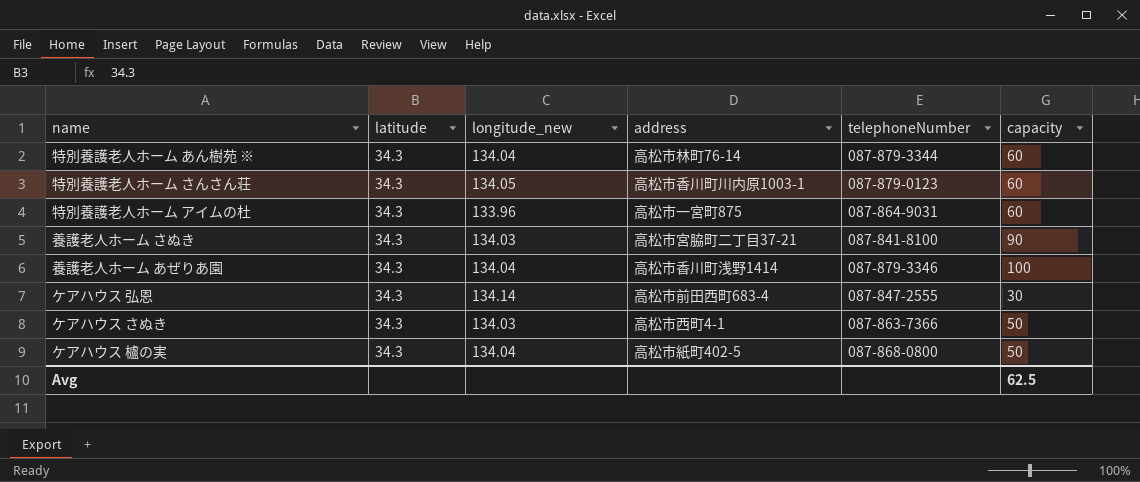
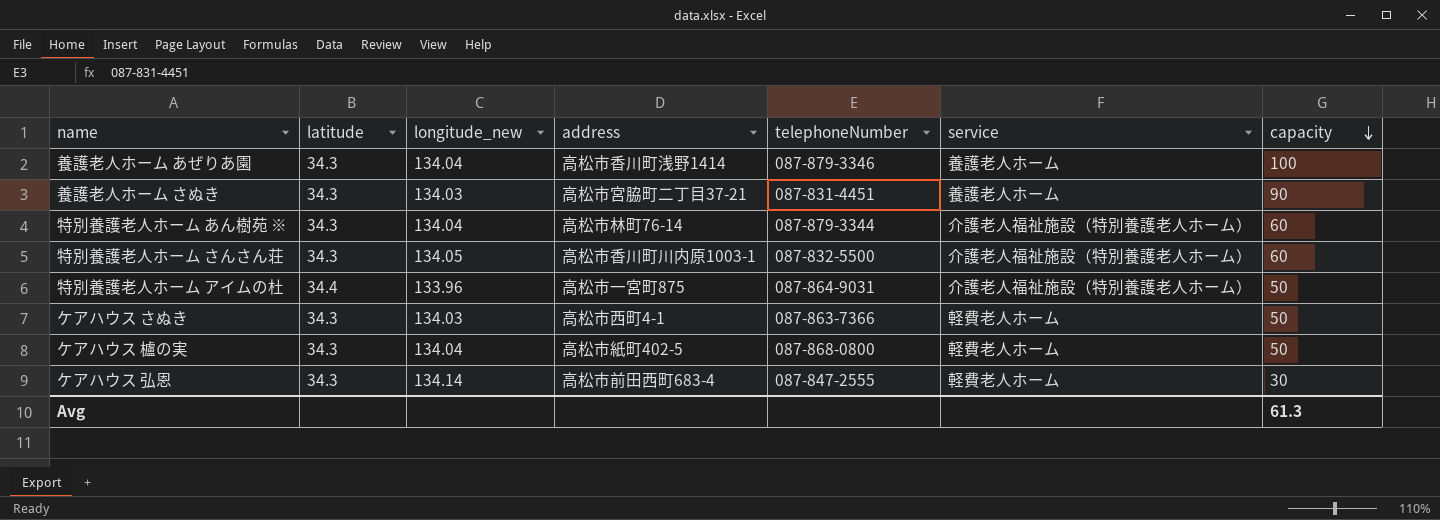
row order: none -> capacity descending
column service | position: none -> 6
養護老人ホーム さぬき | telephoneNumber: 087-841-8100 -> 087-831-4451
特別養護老人ホーム さんさん荘 | telephoneNumber: 087-879-0123 -> 087-832-5500
特別養護老人ホーム アイムの杜 | latitude: 34.3 -> 34.4
特別養護老人ホーム アイムの杜 | capacity: 60 -> 50
Avg | capacity: 62.5 -> 61.3

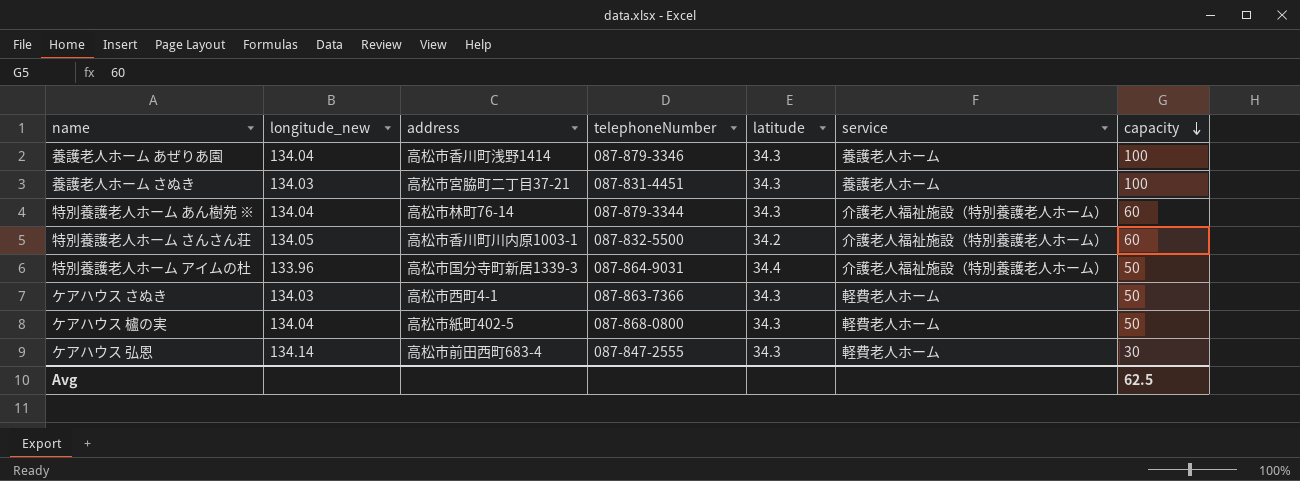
column latitude | position: 2 -> 5
養護老人ホーム さぬき | capacity: 90 -> 100
特別養護老人ホーム さんさん荘 | latitude: 34.3 -> 34.2
特別養護老人ホーム アイムの杜 | address: 高松市一宮町875 -> 高松市国分寺町新居1339-3
Avg | capacity: 61.3 -> 62.5

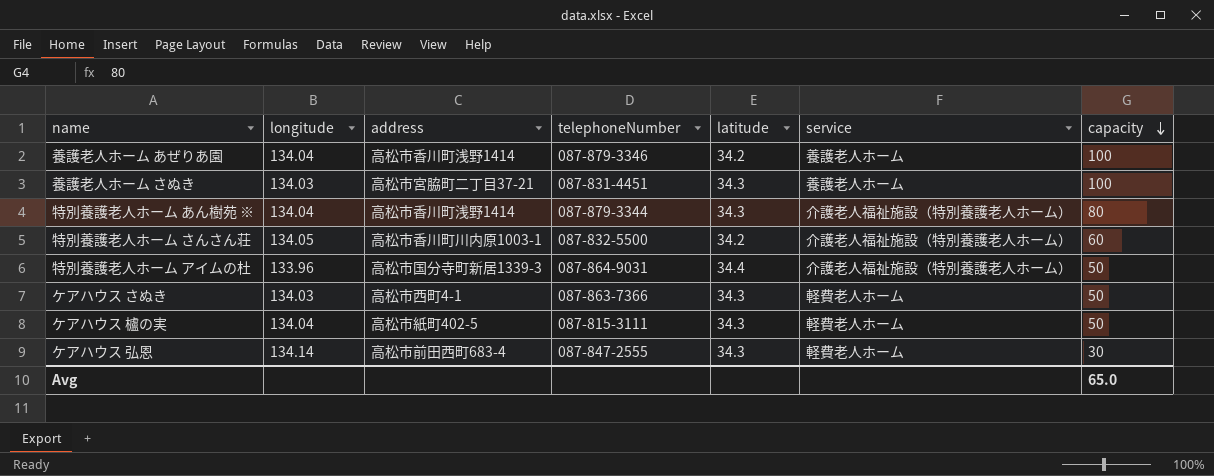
column name: longitude_new -> longitude
養護老人ホーム あぜりあ園 | latitude: 34.3 -> 34.2
特別養護老人ホーム あん樹苑 ※ | address: 高松市林町76-14 -> 高松市香川町浅野1414
特別養護老人ホーム あん樹苑 ※ | capacity: 60 -> 80
ケアハウス 櫨の実 | telephoneNumber: 087-868-0800 -> 087-815-3111
Avg | capacity: 62.5 -> 65.0

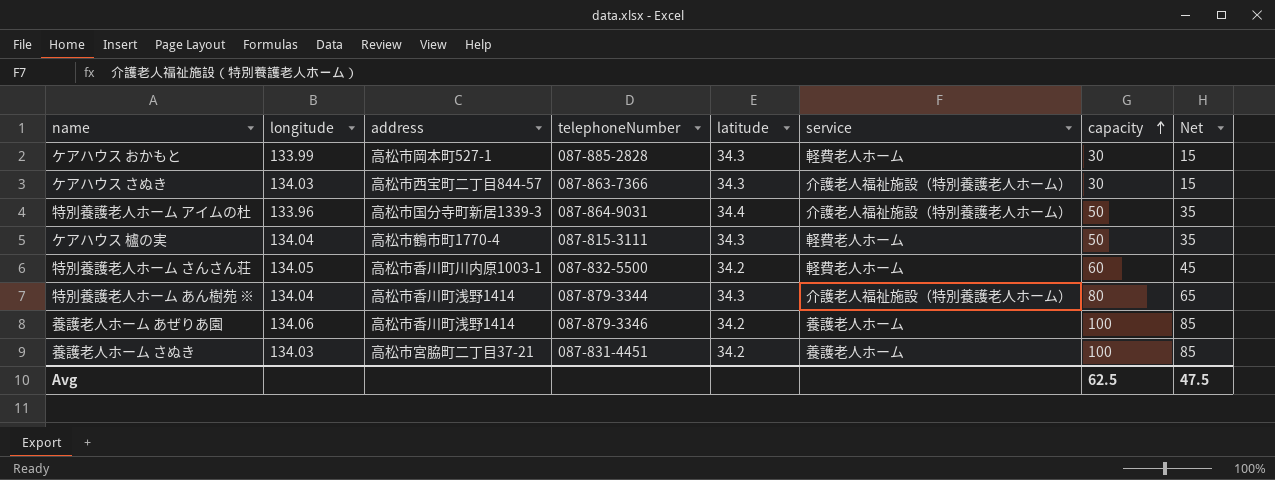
row order: capacity descending -> capacity ascending
column Net | formula: none -> [capacity] - 15
row ケアハウス 弘恩: 134.14 | 高松市前田西町683-4 | 087-847-2555 | 34.3 | 軽費老人ホーム | 30 -> none
row ケアハウス おかもと: none -> 133.99 | 高松市岡本町527-1 | 087-885-2828 | 34.3 | 軽費老人ホーム | 30 | 15
ケアハウス さぬき | address: 高松市西町4-1 -> 高松市西宝町二丁目844-57
ケアハウス さぬき | service: 軽費老人ホーム -> 介護老人福祉施設（特別養護老人ホーム）
ケアハウス さぬき | capacity: 50 -> 30
ケアハウス 櫨の実 | address: 高松市紙町402-5 -> 高松市鶴市町1770-4
特別養護老人ホーム さんさん荘 | service: 介護老人福祉施設（特別養護老人ホーム） -> 軽費老人ホーム
養護老人ホーム あぜりあ園 | longitude: 134.04 -> 134.06
養護老人ホーム さぬき | latitude: 34.3 -> 34.2
Avg | capacity: 65.0 -> 62.5

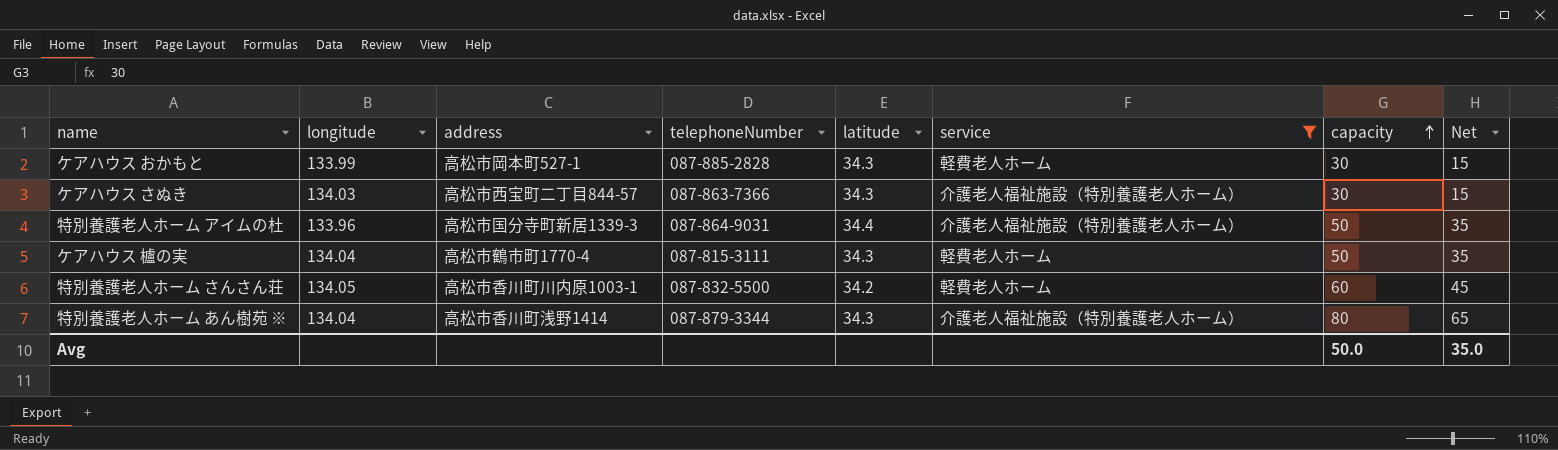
filter: none -> service != 養護老人ホーム
Avg | capacity: 62.5 -> 50.0
Avg | Net: 47.5 -> 35.0

